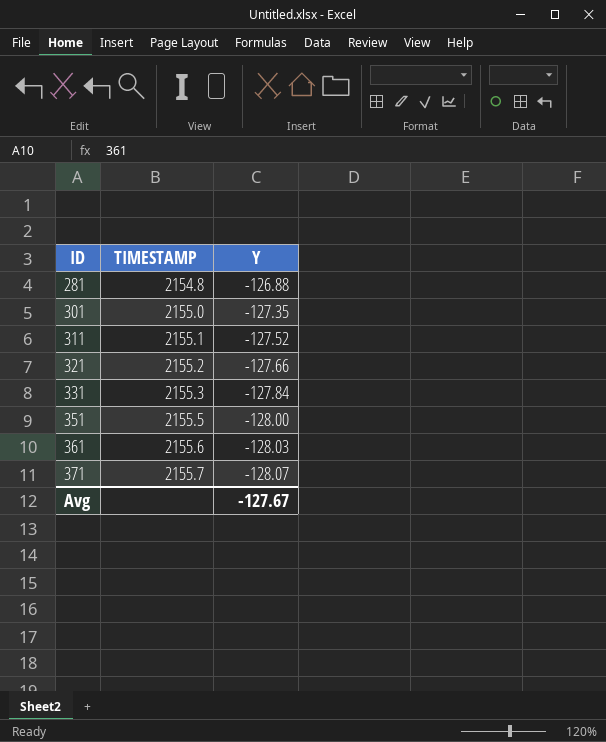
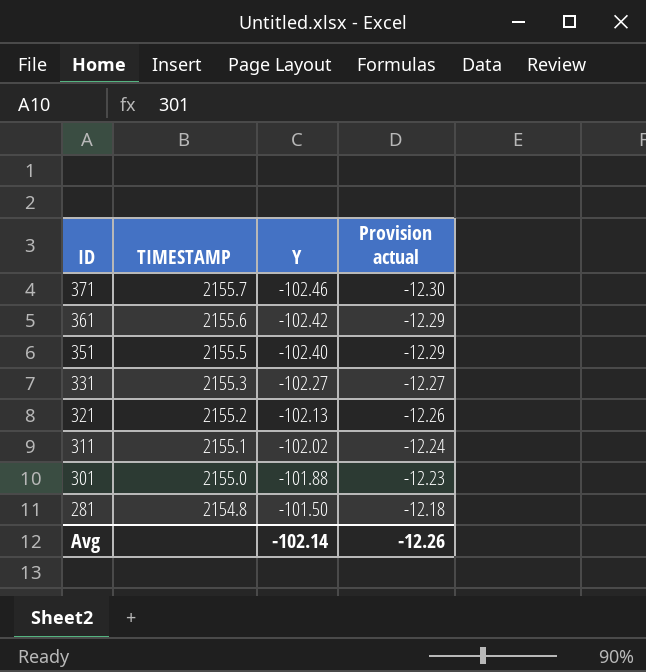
row order: ID ascending -> ID descending
column Provision actual | formula: none -> [Y] * 0.12
371 | Y: -128.07 -> -102.46
361 | Y: -128.03 -> -102.42
351 | Y: -128.00 -> -102.40
331 | Y: -127.84 -> -102.27
321 | Y: -127.66 -> -102.13
311 | Y: -127.52 -> -102.02
301 | Y: -127.35 -> -101.88
281 | Y: -126.88 -> -101.50
Avg | Y: -127.67 -> -102.14

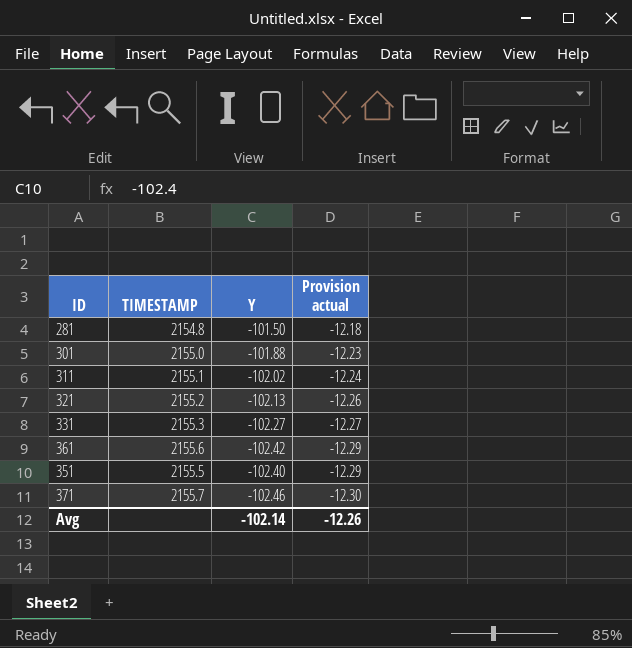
row order: ID descending -> Provision actual descending

